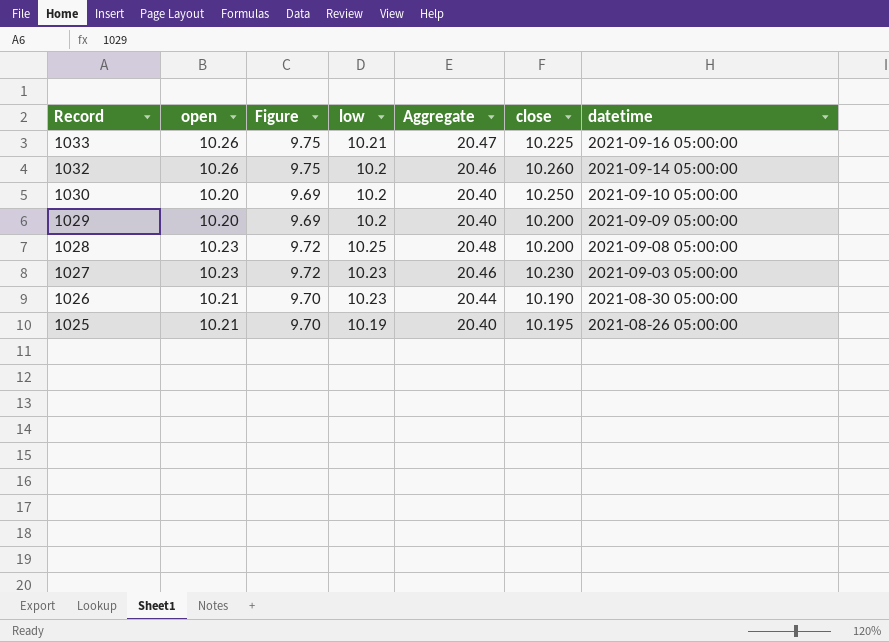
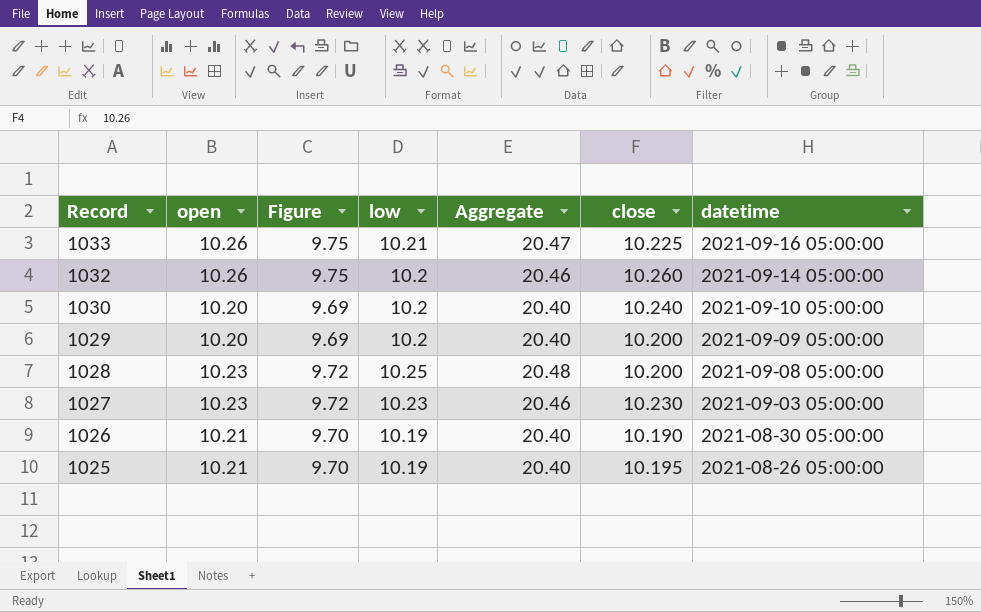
1030 | close: 10.250 -> 10.240
1026 | low: 10.23 -> 10.19
1026 | Aggregate: 20.44 -> 20.40

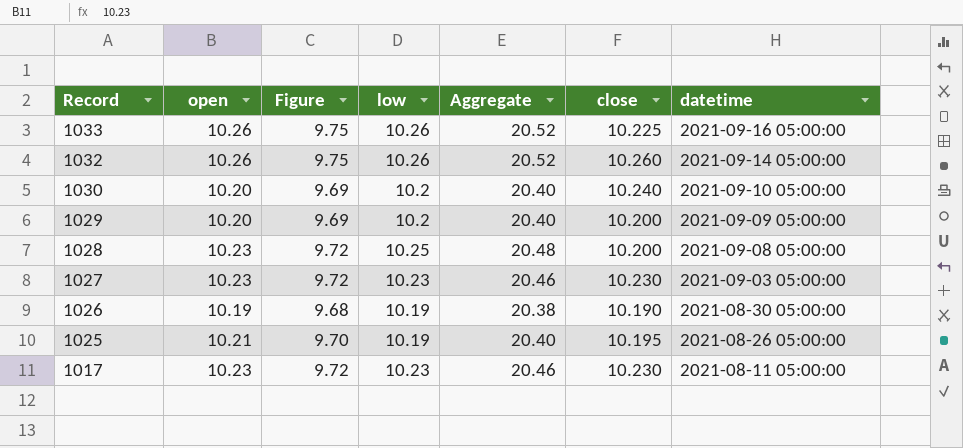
1033 | low: 10.21 -> 10.26
1033 | Aggregate: 20.47 -> 20.52
1032 | low: 10.2 -> 10.26
1032 | Aggregate: 20.46 -> 20.52
1026 | open: 10.21 -> 10.19
1026 | Figure: 9.70 -> 9.68
1026 | Aggregate: 20.40 -> 20.38
row 1017: none -> 10.23 | 9.72 | 10.23 | 20.46 | 10.230 | 2021-08-11 05:00:00

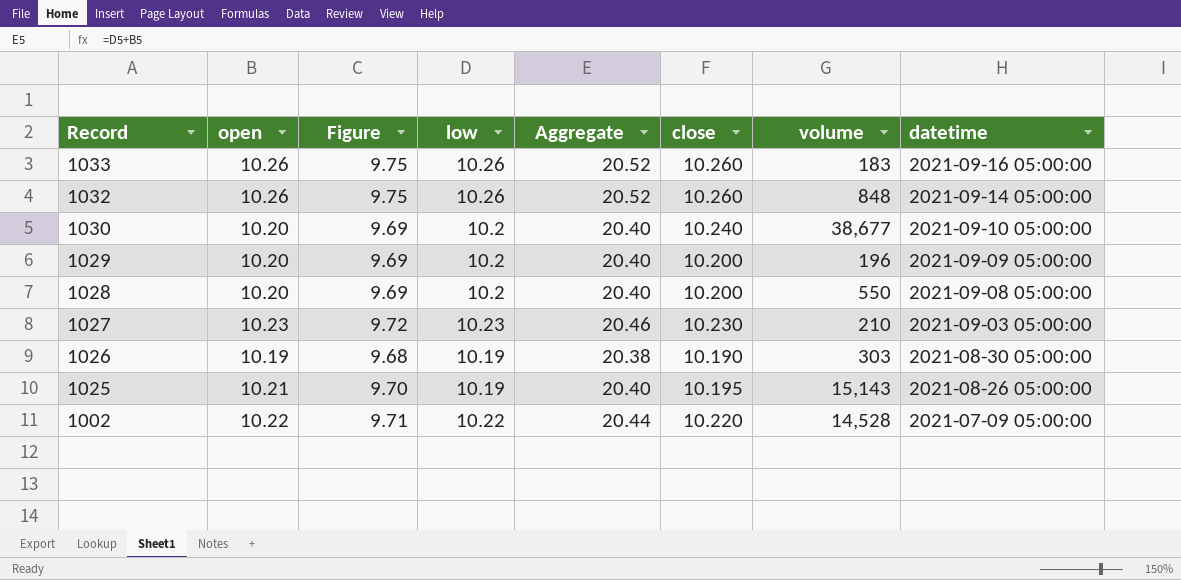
column volume | position: none -> 7
row 1017: 10.23 | 9.72 | 10.23 | 20.46 | 10.230 | 2021-08-11 05:00:00 -> none
1033 | close: 10.225 -> 10.260
1028 | open: 10.23 -> 10.20
1028 | Figure: 9.72 -> 9.69
1028 | low: 10.25 -> 10.2
1028 | Aggregate: 20.48 -> 20.40
row 1002: none -> 10.22 | 9.71 | 10.22 | 20.44 | 10.220 | 14,528 | 2021-07-09 05:00:00

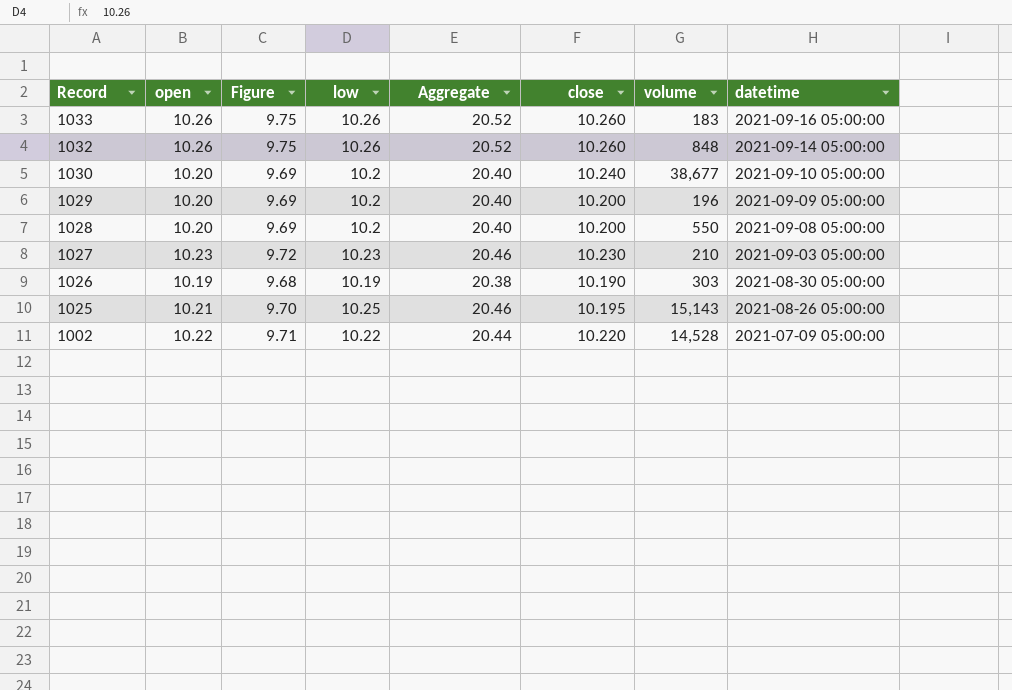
1025 | low: 10.19 -> 10.25
1025 | Aggregate: 20.40 -> 20.46

